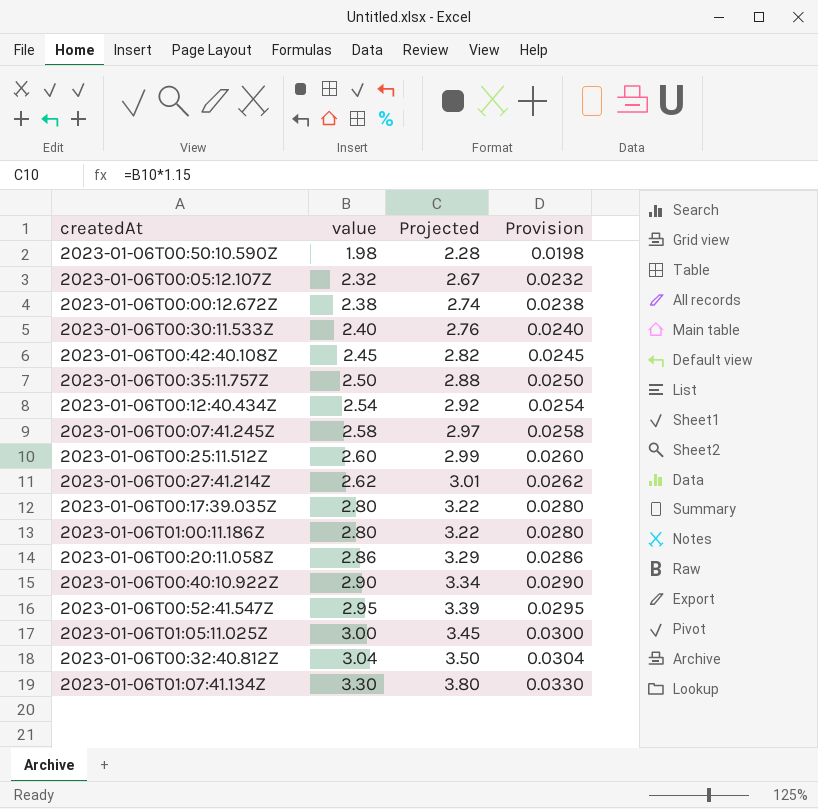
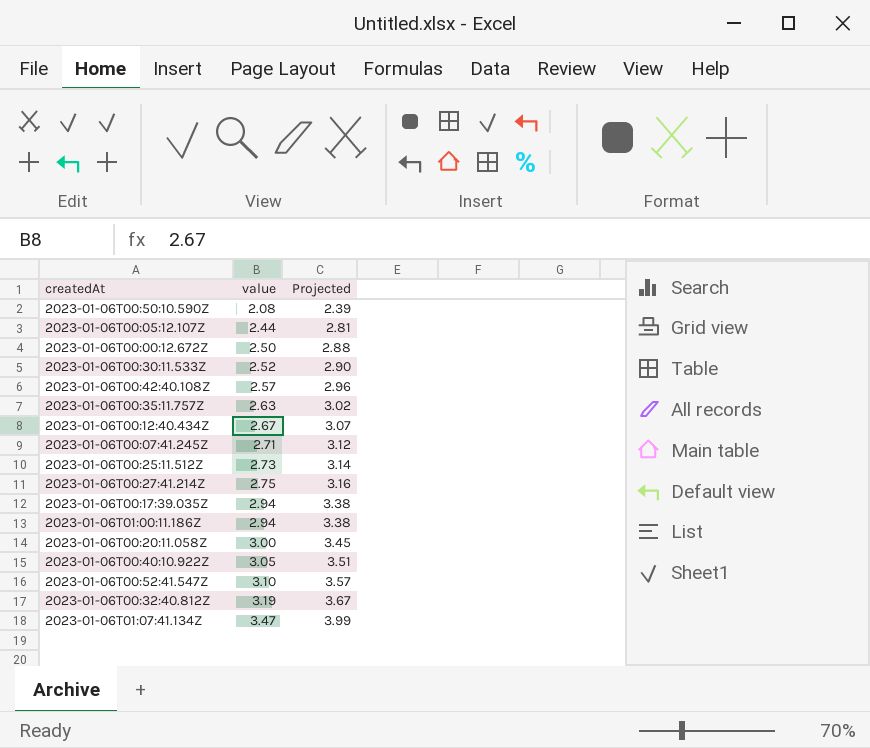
column Provision | formula: [value] * 0.01 -> none
row 2023-01-06T01:05:11.025Z: 3.00 | 3.45 | 0.0300 -> none
2023-01-06T00:50:10.590Z | value: 1.98 -> 2.08
2023-01-06T00:50:10.590Z | Projected: 2.28 -> 2.39
2023-01-06T00:05:12.107Z | value: 2.32 -> 2.44
2023-01-06T00:05:12.107Z | Projected: 2.67 -> 2.81
2023-01-06T00:00:12.672Z | value: 2.38 -> 2.50
2023-01-06T00:00:12.672Z | Projected: 2.74 -> 2.88
2023-01-06T00:30:11.533Z | value: 2.40 -> 2.52
2023-01-06T00:30:11.533Z | Projected: 2.76 -> 2.90
2023-01-06T00:42:40.108Z | value: 2.45 -> 2.57
2023-01-06T00:42:40.108Z | Projected: 2.82 -> 2.96
2023-01-06T00:35:11.757Z | value: 2.50 -> 2.63
2023-01-06T00:35:11.757Z | Projected: 2.88 -> 3.02
2023-01-06T00:12:40.434Z | value: 2.54 -> 2.67
2023-01-06T00:12:40.434Z | Projected: 2.92 -> 3.07
2023-01-06T00:07:41.245Z | value: 2.58 -> 2.71
2023-01-06T00:07:41.245Z | Projected: 2.97 -> 3.12
2023-01-06T00:25:11.512Z | value: 2.60 -> 2.73
2023-01-06T00:25:11.512Z | Projected: 2.99 -> 3.14
2023-01-06T00:27:41.214Z | value: 2.62 -> 2.75
2023-01-06T00:27:41.214Z | Projected: 3.01 -> 3.16
2023-01-06T00:17:39.035Z | value: 2.80 -> 2.94
2023-01-06T00:17:39.035Z | Projected: 3.22 -> 3.38
2023-01-06T01:00:11.186Z | value: 2.80 -> 2.94
2023-01-06T01:00:11.186Z | Projected: 3.22 -> 3.38
2023-01-06T00:20:11.058Z | value: 2.86 -> 3.00
2023-01-06T00:20:11.058Z | Projected: 3.29 -> 3.45
2023-01-06T00:40:10.922Z | value: 2.90 -> 3.05
2023-01-06T00:40:10.922Z | Projected: 3.34 -> 3.51
2023-01-06T00:52:41.547Z | value: 2.95 -> 3.10
2023-01-06T00:52:41.547Z | Projected: 3.39 -> 3.57
2023-01-06T00:32:40.812Z | value: 3.04 -> 3.19
2023-01-06T00:32:40.812Z | Projected: 3.50 -> 3.67
2023-01-06T01:07:41.134Z | value: 3.30 -> 3.47
2023-01-06T01:07:41.134Z | Projected: 3.80 -> 3.99

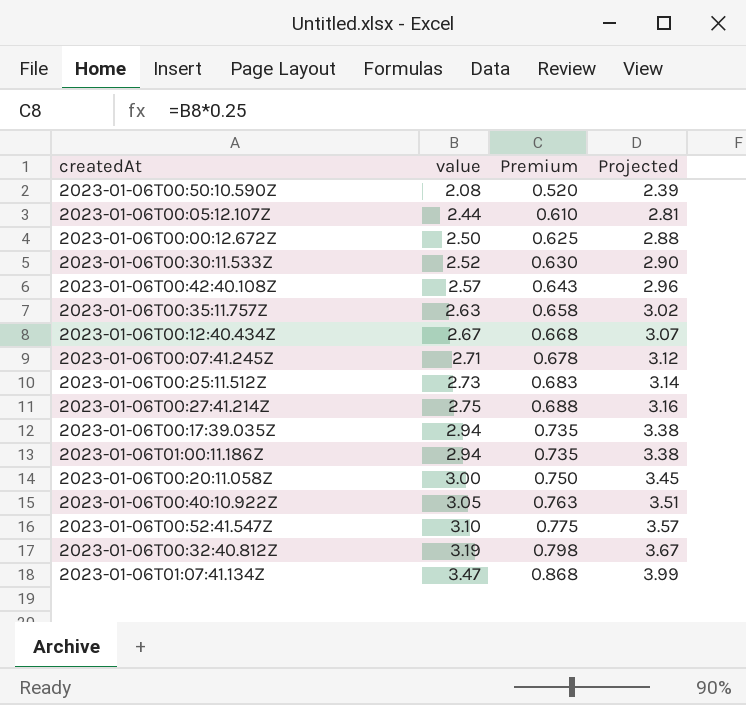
column Premium | formula: none -> [value] * 0.25

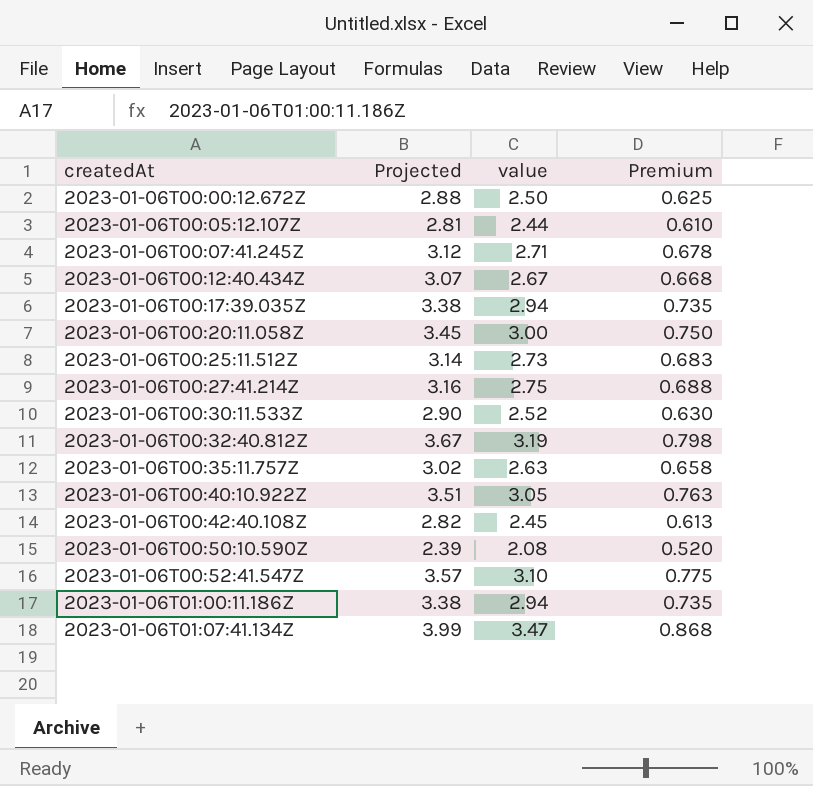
row order: value ascending -> createdAt ascending
column Projected | position: 4 -> 2
2023-01-06T00:42:40.108Z | Projected: 2.96 -> 2.82
2023-01-06T00:42:40.108Z | value: 2.57 -> 2.45
2023-01-06T00:42:40.108Z | Premium: 0.643 -> 0.613

